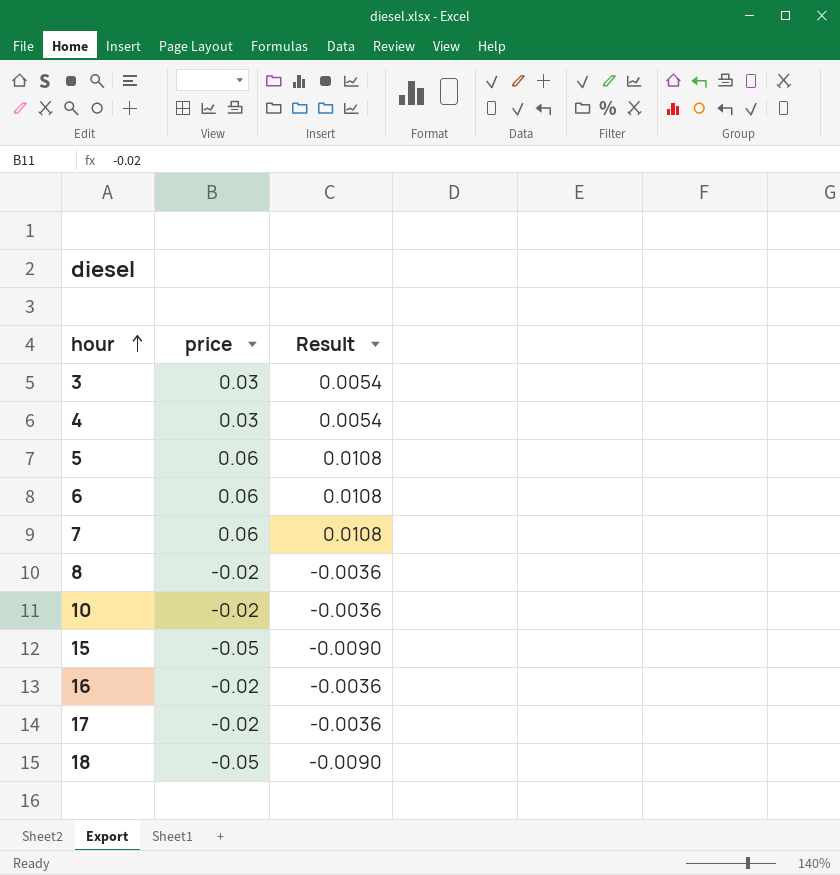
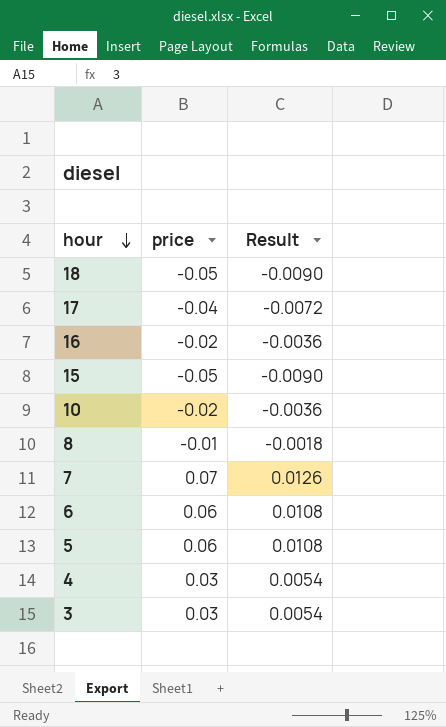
row order: hour ascending -> hour descending
17 | price: -0.02 -> -0.04
17 | Result: -0.0036 -> -0.0072
8 | price: -0.02 -> -0.01
8 | Result: -0.0036 -> -0.0018
7 | price: 0.06 -> 0.07
7 | Result: 0.0108 -> 0.0126

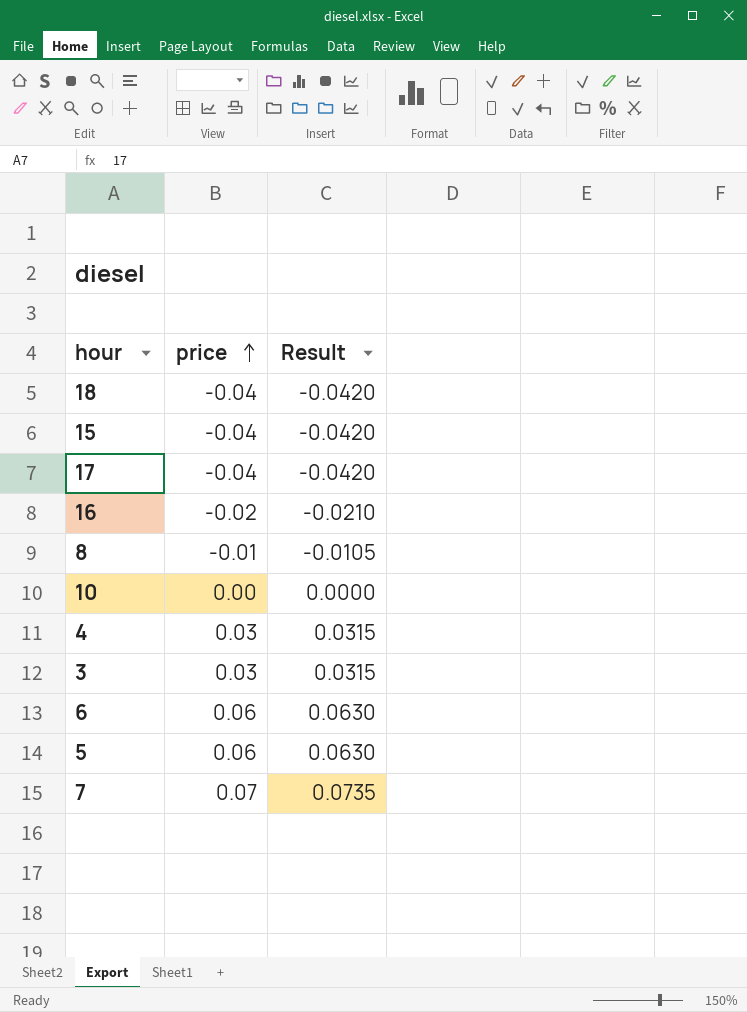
row order: hour descending -> price ascending
column Result | formula: [price] * 0.18 -> [price] * 1.05
18 | price: -0.05 -> -0.04
15 | price: -0.05 -> -0.04
10 | price: -0.02 -> 0.00

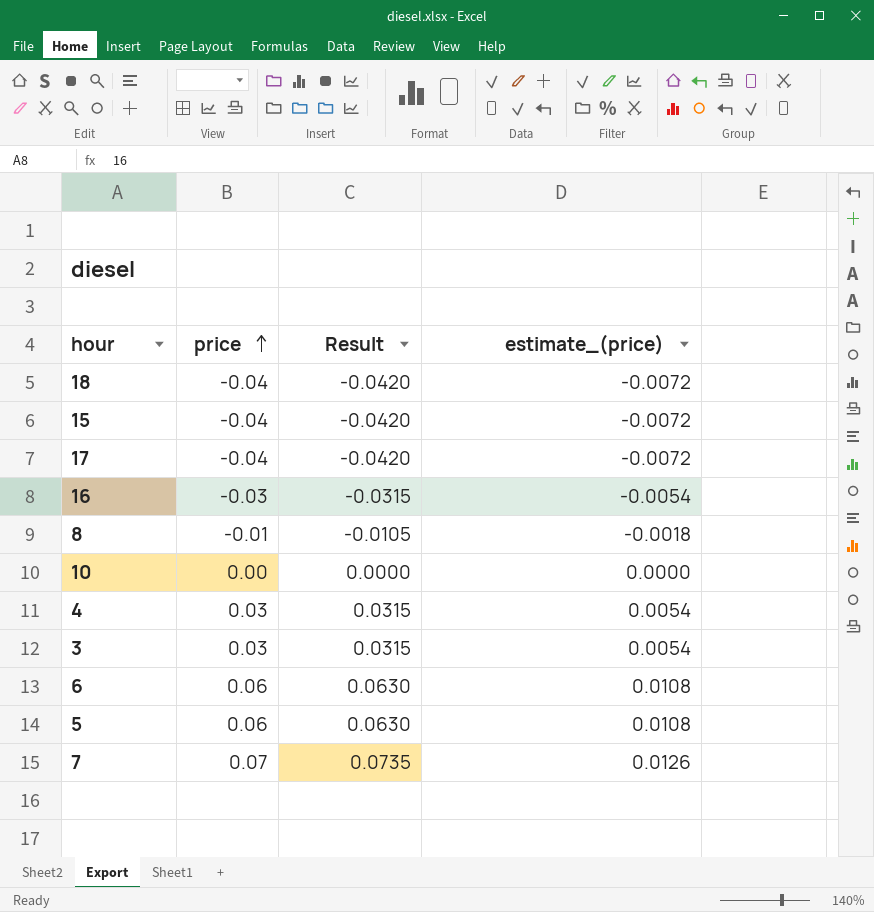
column estimate_(price) | formula: none -> [price] * 0.18
16 | price: -0.02 -> -0.03
16 | Result: -0.0210 -> -0.0315

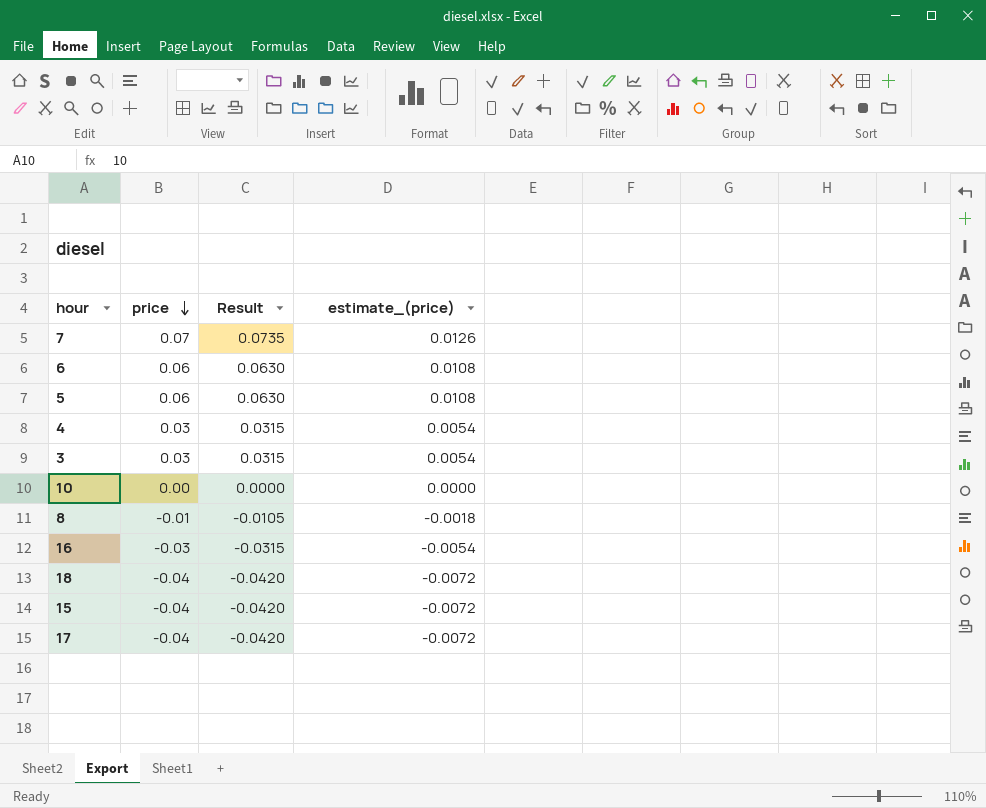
row order: price ascending -> price descending

